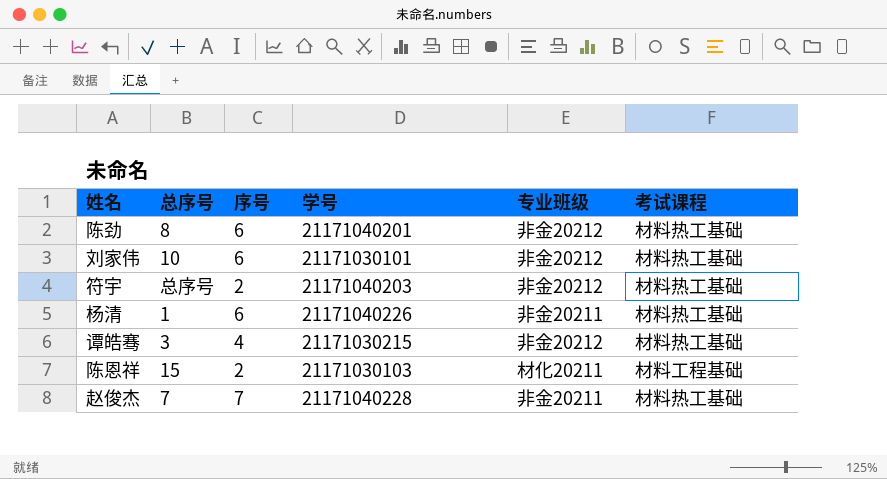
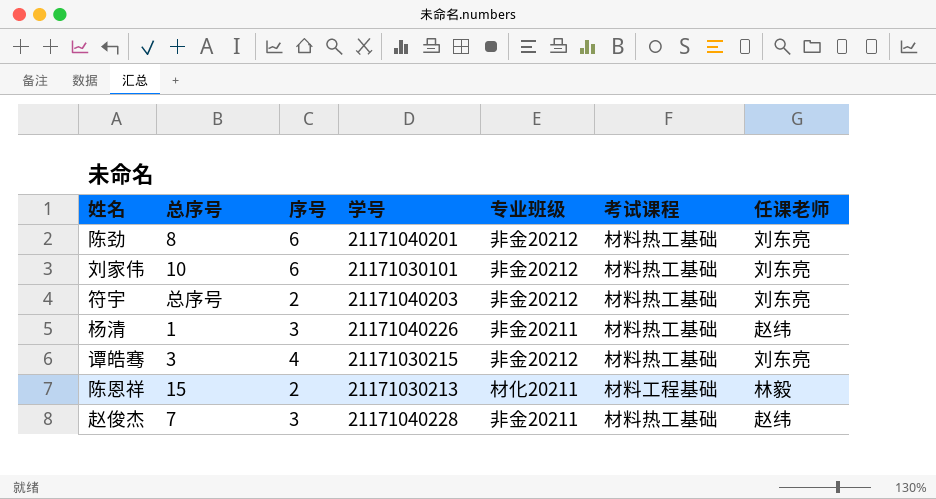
column 任课老师 | position: none -> 7
杨清 | 序号: 6 -> 3
陈恩祥 | 学号: 21171030103 -> 21171030213
赵俊杰 | 序号: 7 -> 3

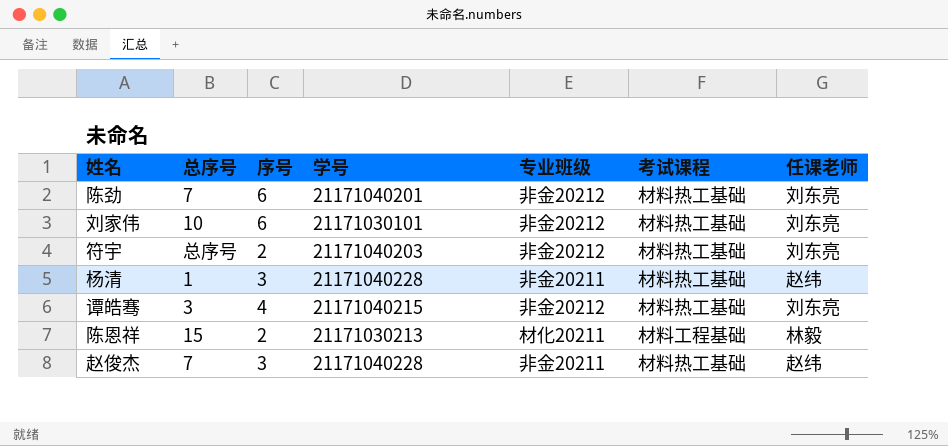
陈劲 | 总序号: 8 -> 7
杨清 | 学号: 21171040226 -> 21171040228
谭皓骞 | 学号: 21171030215 -> 21171040215

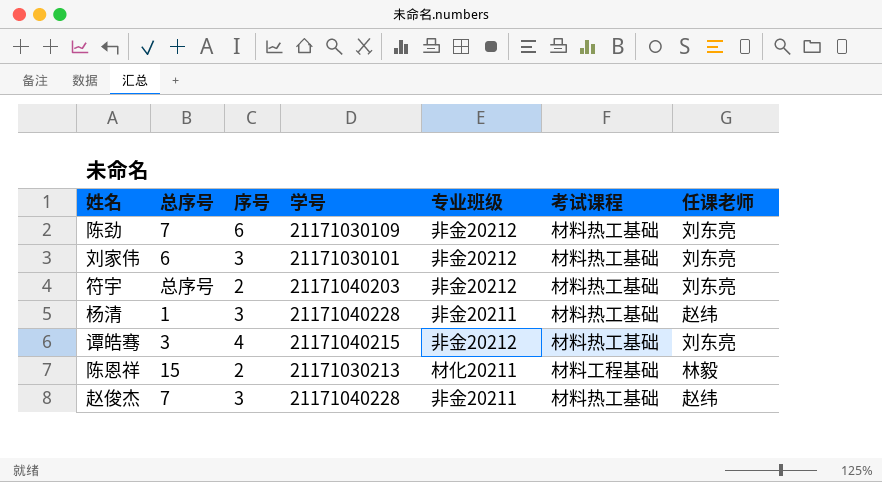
陈劲 | 学号: 21171040201 -> 21171030109
刘家伟 | 总序号: 10 -> 6
刘家伟 | 序号: 6 -> 3

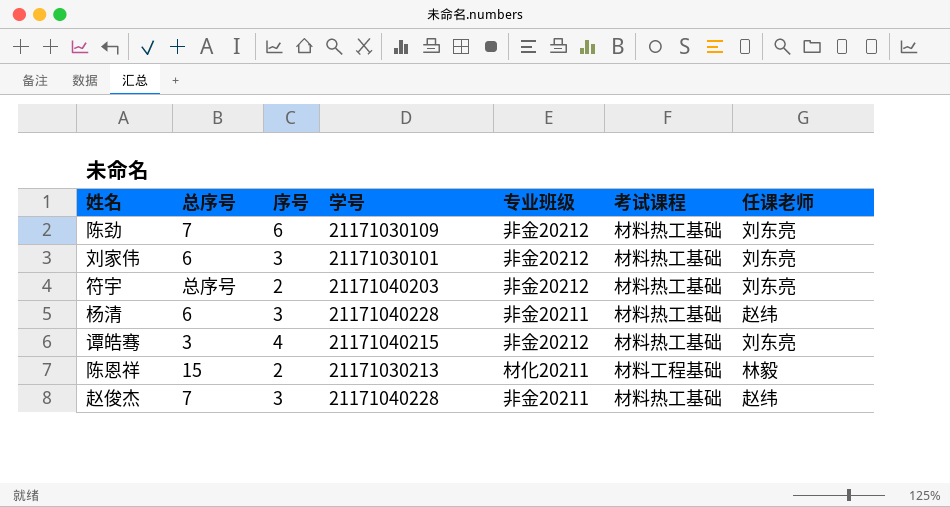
杨清 | 总序号: 1 -> 6

